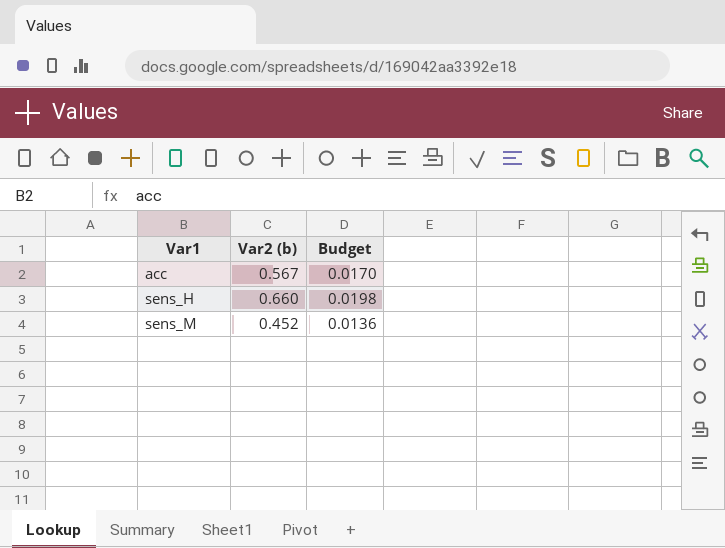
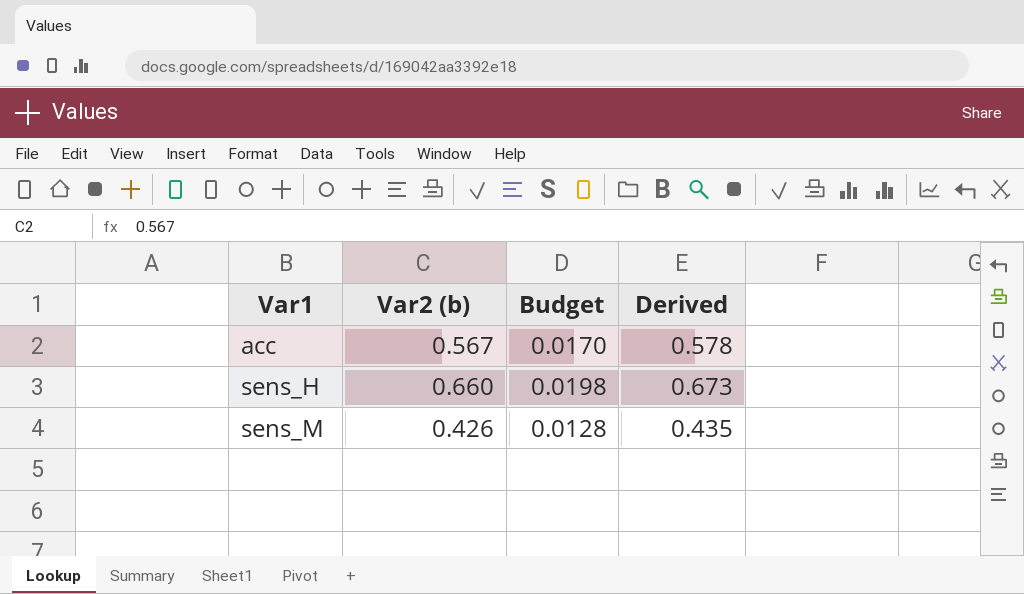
column Derived | formula: none -> [Var2 (b)] * 1.02
sens_M | Var2 (b): 0.452 -> 0.426
sens_M | Budget: 0.0136 -> 0.0128

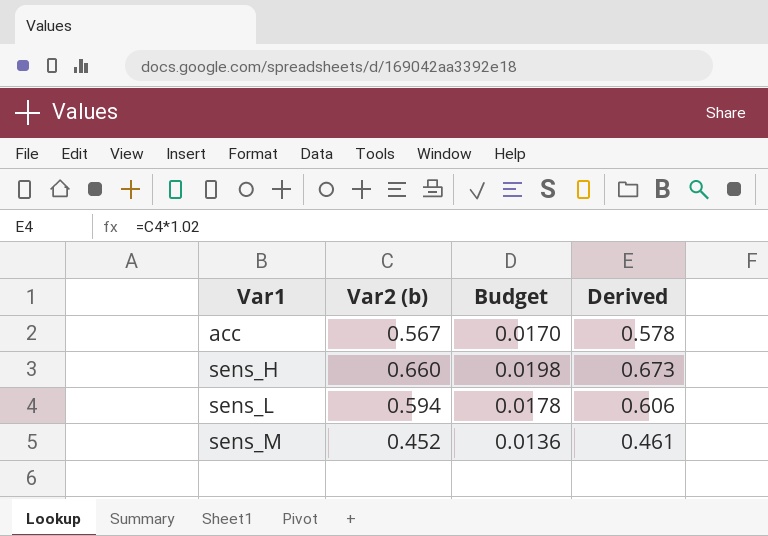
row sens_L: none -> 0.594 | 0.0178 | 0.606
sens_M | Var2 (b): 0.426 -> 0.452
sens_M | Budget: 0.0128 -> 0.0136
sens_M | Derived: 0.435 -> 0.461

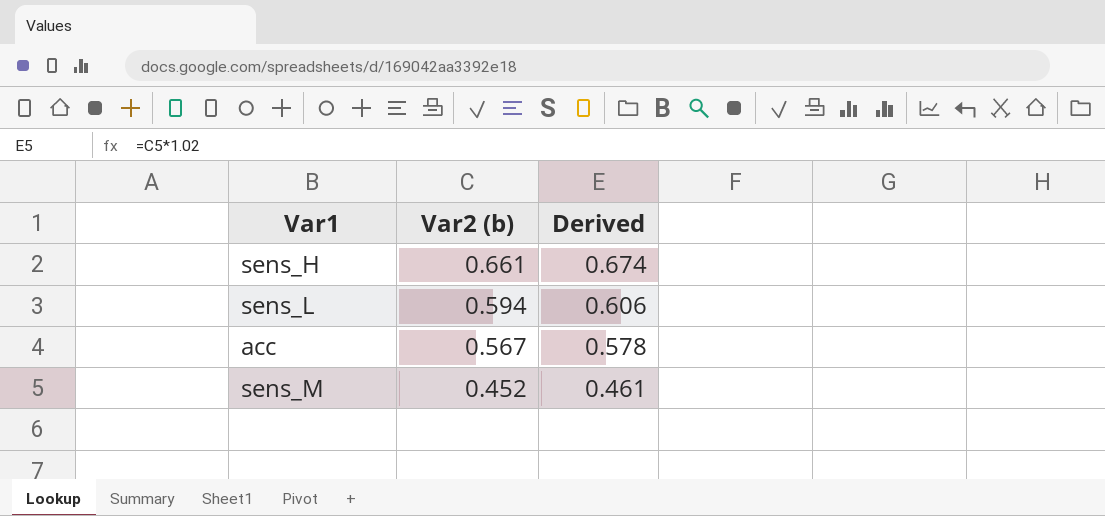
row order: Var1 ascending -> Var2 (b) descending
column Budget | formula: [Var2 (b)] * 0.03 -> none
sens_H | Var2 (b): 0.660 -> 0.661
sens_H | Derived: 0.673 -> 0.674

